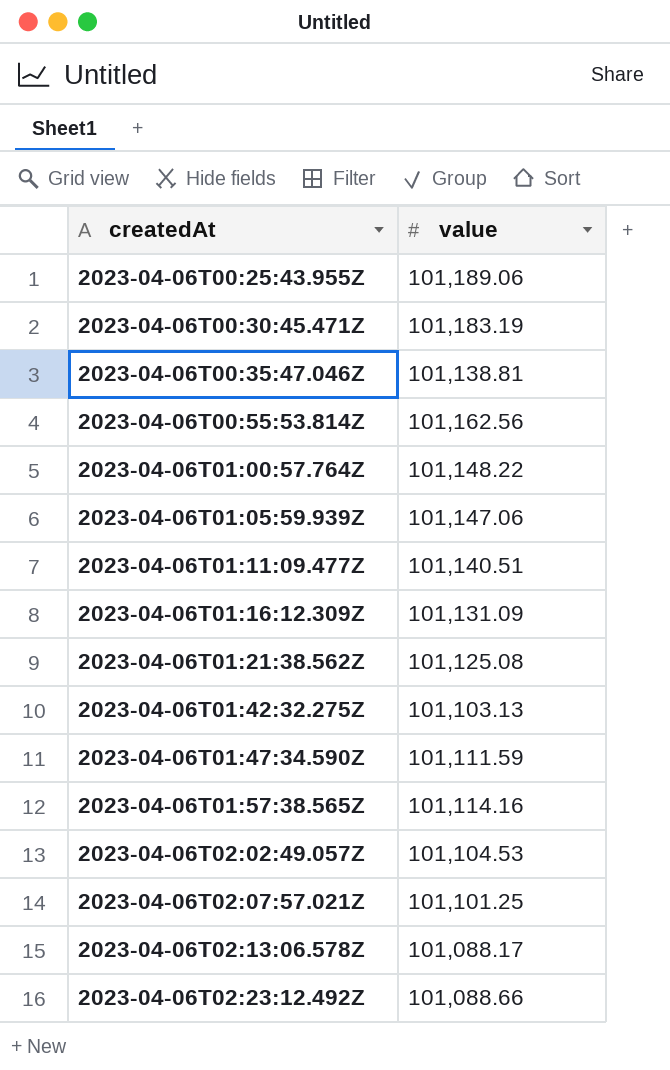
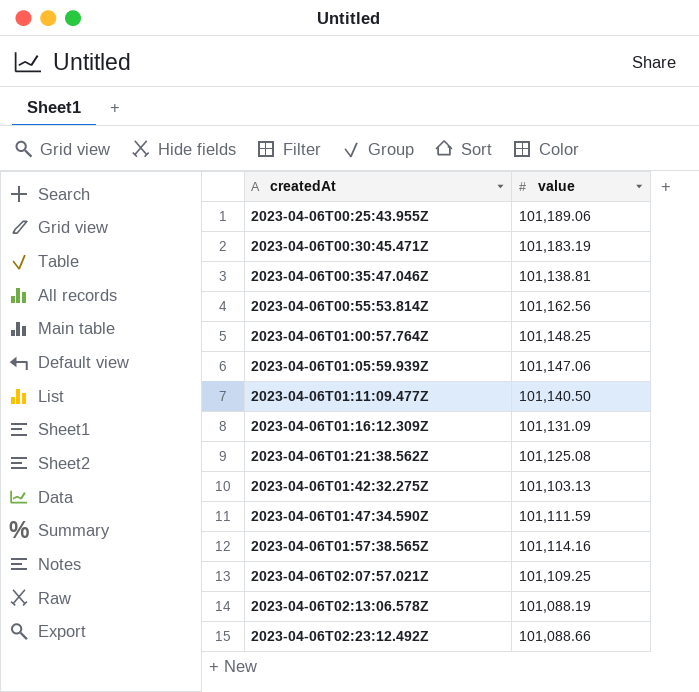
row 2023-04-06T02:02:49.057Z: 101,104.53 -> none
2023-04-06T01:00:57.764Z | value: 101,148.22 -> 101,148.25
2023-04-06T01:11:09.477Z | value: 101,140.51 -> 101,140.50
2023-04-06T02:07:57.021Z | value: 101,101.25 -> 101,109.25
2023-04-06T02:13:06.578Z | value: 101,088.17 -> 101,088.19

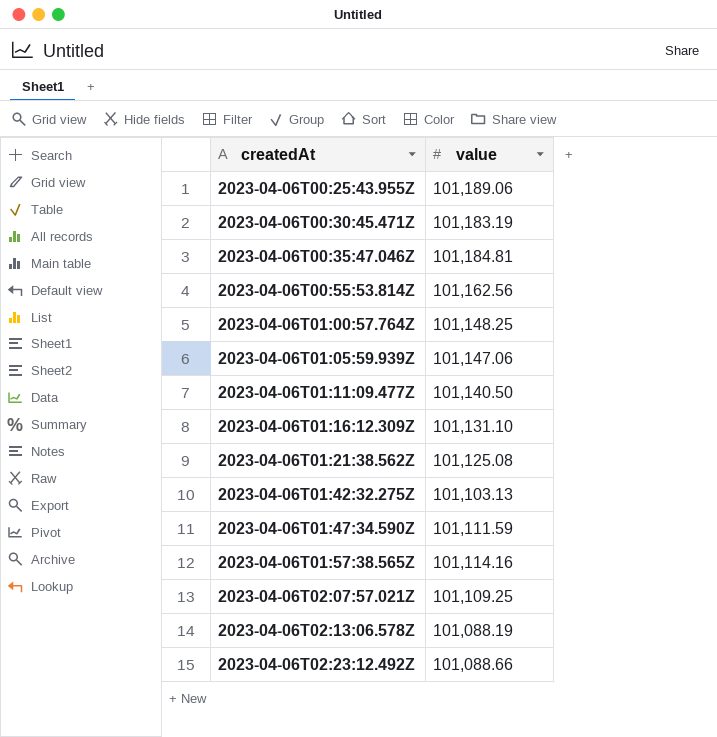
2023-04-06T00:35:47.046Z | value: 101,138.81 -> 101,184.81
2023-04-06T01:16:12.309Z | value: 101,131.09 -> 101,131.10

